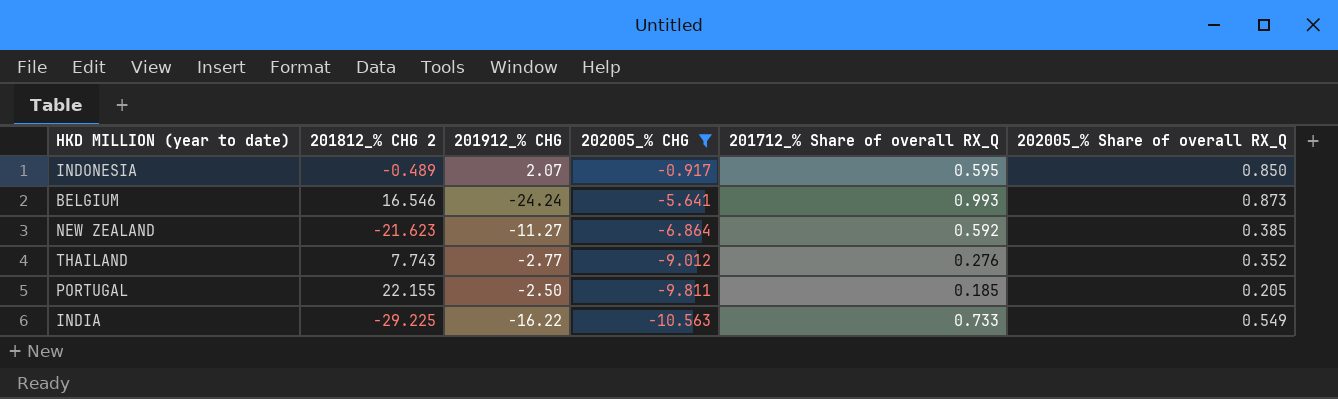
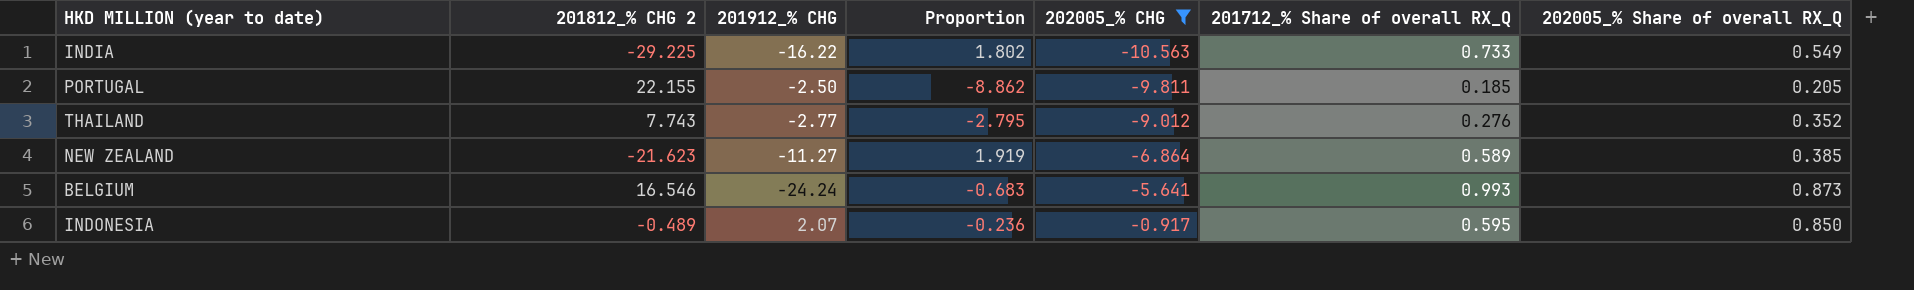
row order: 202005_% CHG descending -> 202005_% CHG ascending
column Proportion | formula: none -> [201812_% CHG 2] / [201912_% CHG]
NEW ZEALAND | 201712_% Share of overall RX_Q: 0.592 -> 0.589

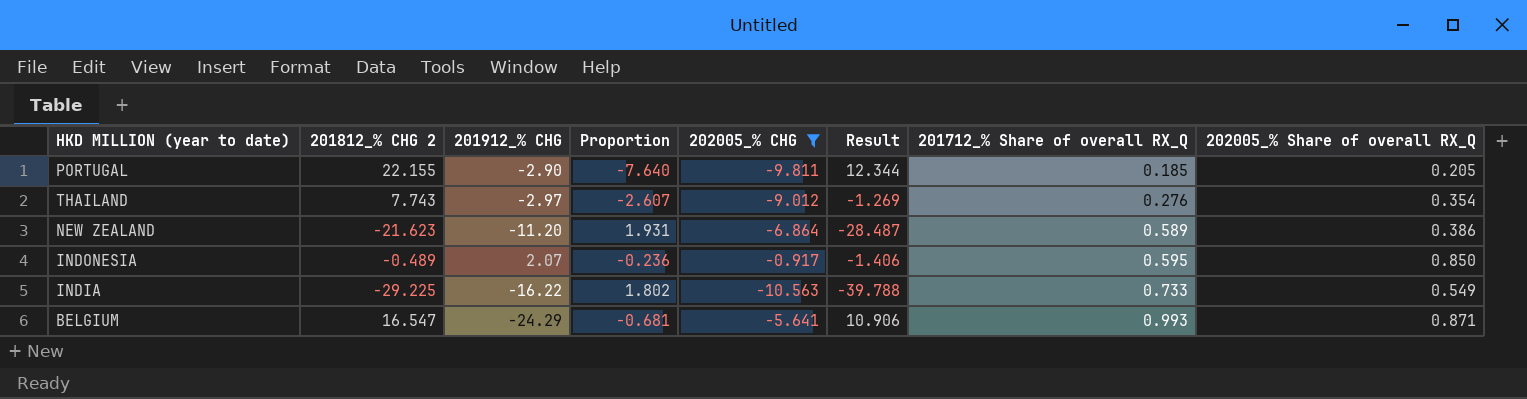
row order: 202005_% CHG ascending -> 201712_% Share of overall RX_Q ascending
column Result | formula: none -> [201812_% CHG 2] + [202005_% CHG]
PORTUGAL | 201912_% CHG: -2.50 -> -2.90
PORTUGAL | Proportion: -8.862 -> -7.640
THAILAND | 201912_% CHG: -2.77 -> -2.97
THAILAND | Proportion: -2.795 -> -2.607
THAILAND | 202005_% Share of overall RX_Q: 0.352 -> 0.354
NEW ZEALAND | 201912_% CHG: -11.27 -> -11.20
NEW ZEALAND | Proportion: 1.919 -> 1.931
NEW ZEALAND | 202005_% Share of overall RX_Q: 0.385 -> 0.386
BELGIUM | 201812_% CHG 2: 16.546 -> 16.547
BELGIUM | 201912_% CHG: -24.24 -> -24.29
BELGIUM | Proportion: -0.683 -> -0.681
BELGIUM | 202005_% Share of overall RX_Q: 0.873 -> 0.871

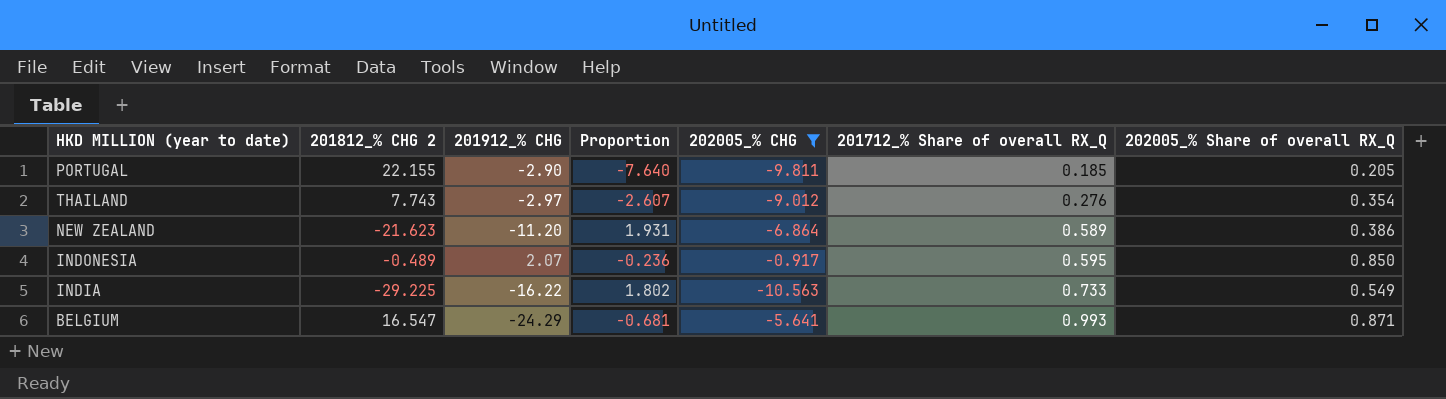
column Result | formula: [201812_% CHG 2] + [202005_% CHG] -> none

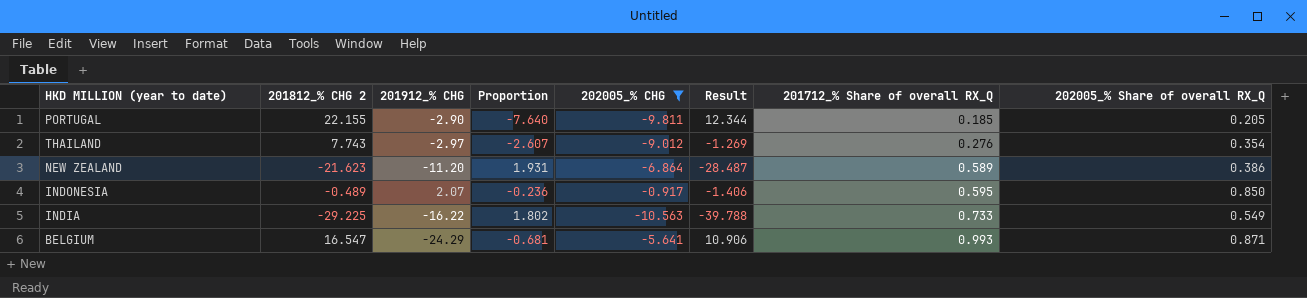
column Result | formula: none -> [201812_% CHG 2] + [202005_% CHG]

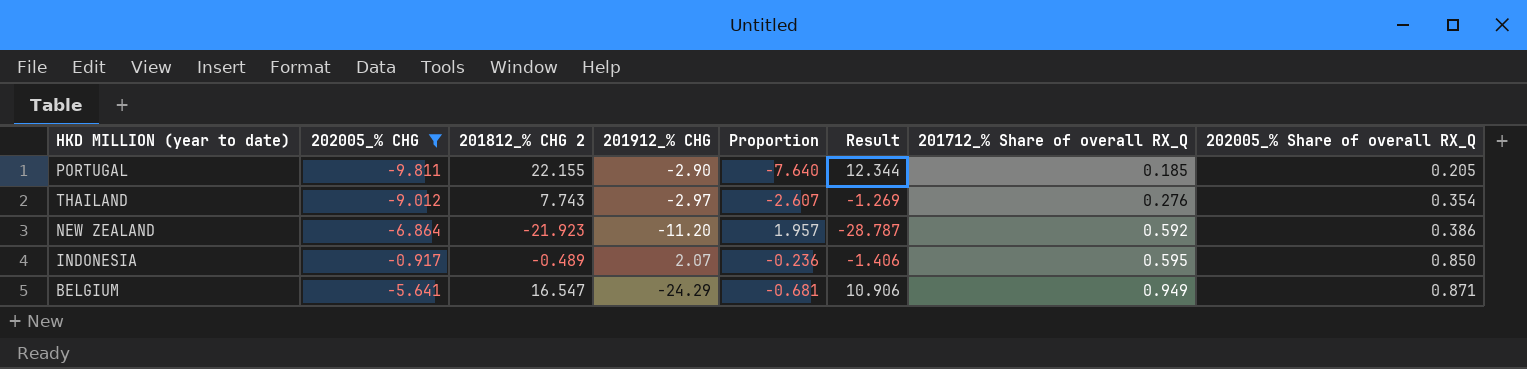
column 202005_% CHG | position: 5 -> 2
row INDIA: -29.225 | -16.22 | 1.802 | -10.563 | -39.788 | 0.733 | 0.549 -> none
NEW ZEALAND | 201812_% CHG 2: -21.623 -> -21.923
NEW ZEALAND | Proportion: 1.931 -> 1.957
NEW ZEALAND | Result: -28.487 -> -28.787
NEW ZEALAND | 201712_% Share of overall RX_Q: 0.589 -> 0.592
BELGIUM | 201712_% Share of overall RX_Q: 0.993 -> 0.949

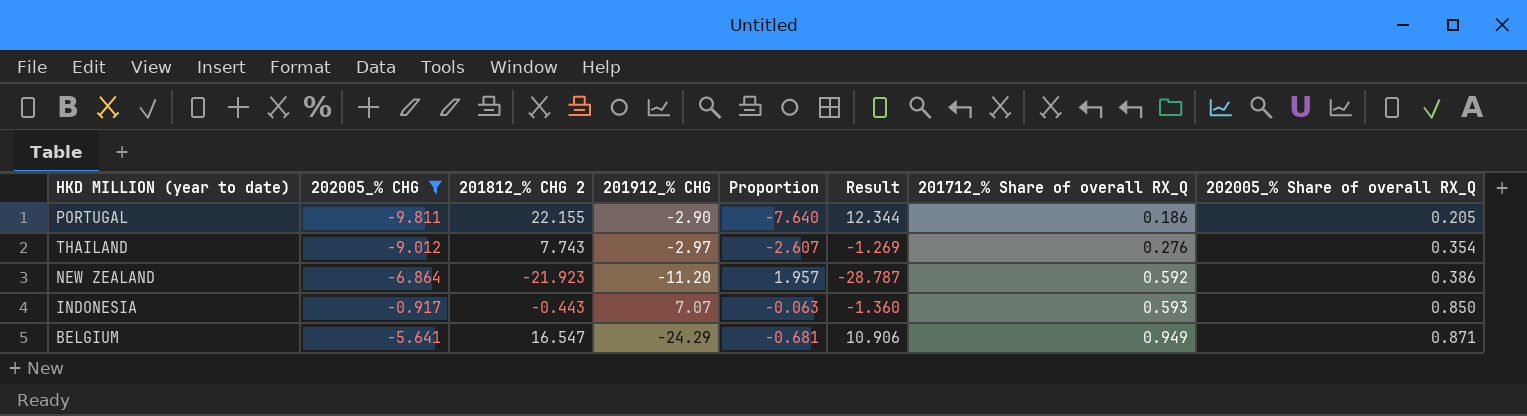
PORTUGAL | 201712_% Share of overall RX_Q: 0.185 -> 0.186
INDONESIA | 201812_% CHG 2: -0.489 -> -0.443
INDONESIA | 201912_% CHG: 2.07 -> 7.07
INDONESIA | Proportion: -0.236 -> -0.063
INDONESIA | Result: -1.406 -> -1.360
INDONESIA | 201712_% Share of overall RX_Q: 0.595 -> 0.593

